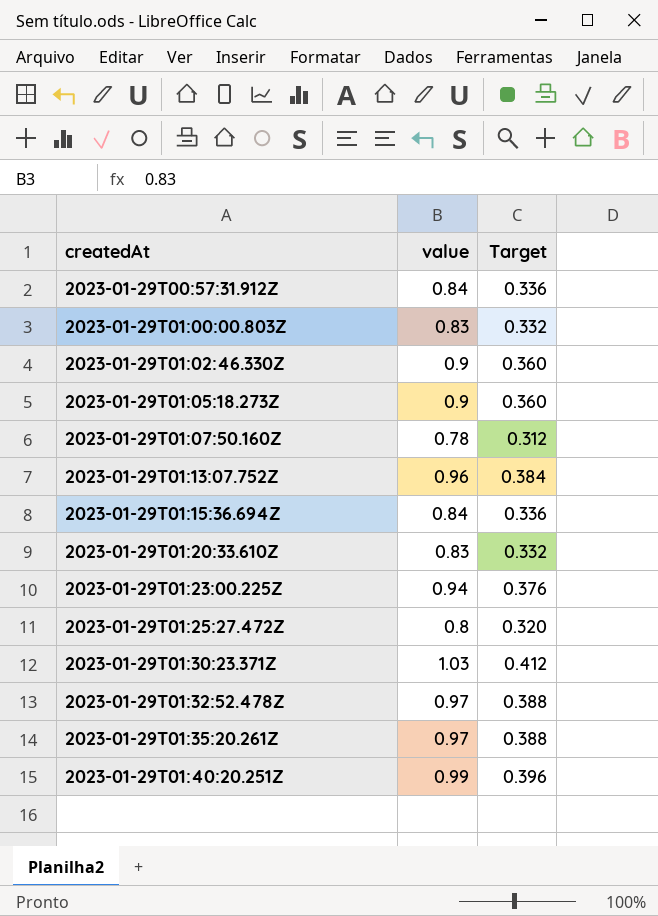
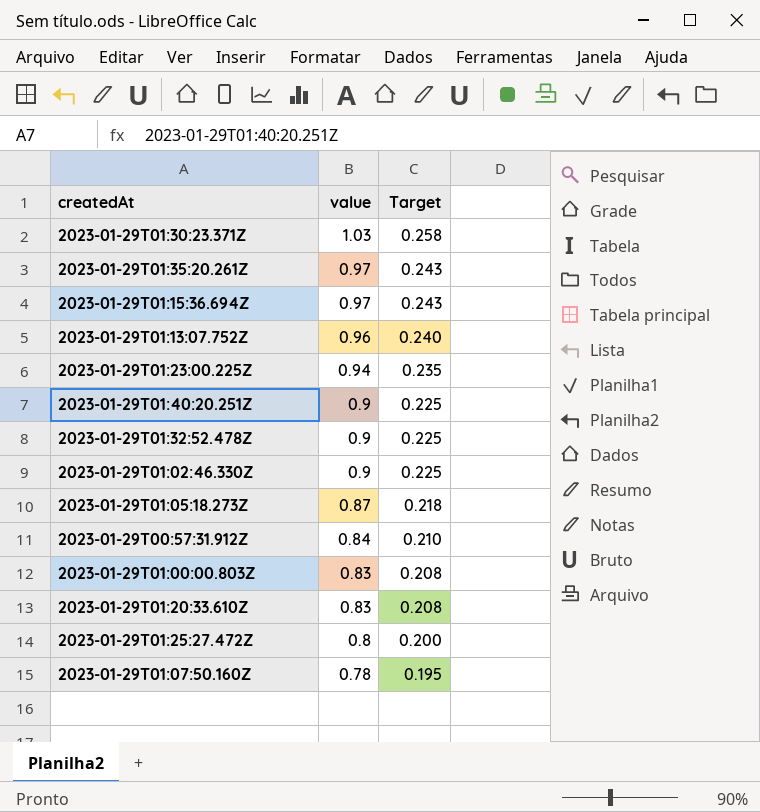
row order: createdAt ascending -> value descending
column Target | formula: [value] * 0.4 -> [value] * 0.25
2023-01-29T01:15:36.694Z | value: 0.84 -> 0.97
2023-01-29T01:40:20.251Z | value: 0.99 -> 0.9
2023-01-29T01:32:52.478Z | value: 0.97 -> 0.9
2023-01-29T01:05:18.273Z | value: 0.9 -> 0.87

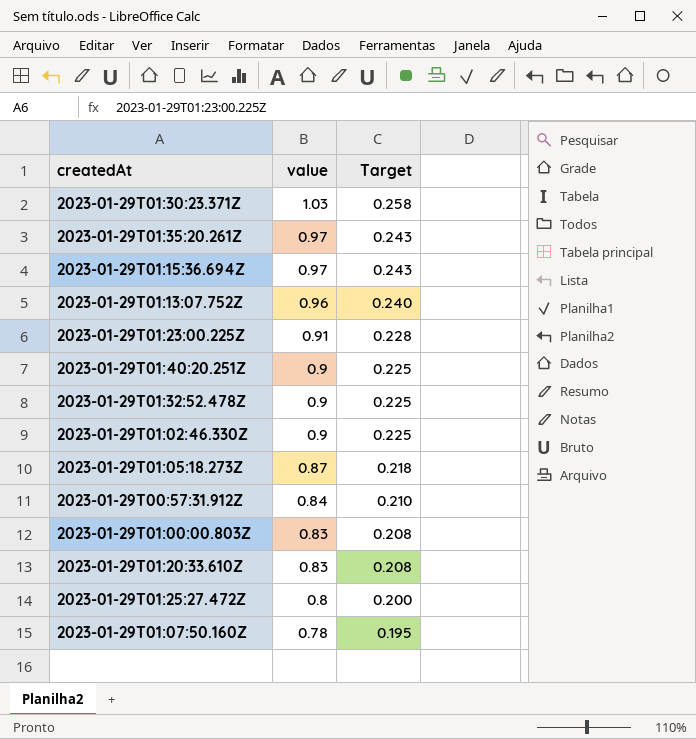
2023-01-29T01:23:00.225Z | value: 0.94 -> 0.91
2023-01-29T01:23:00.225Z | Target: 0.235 -> 0.228

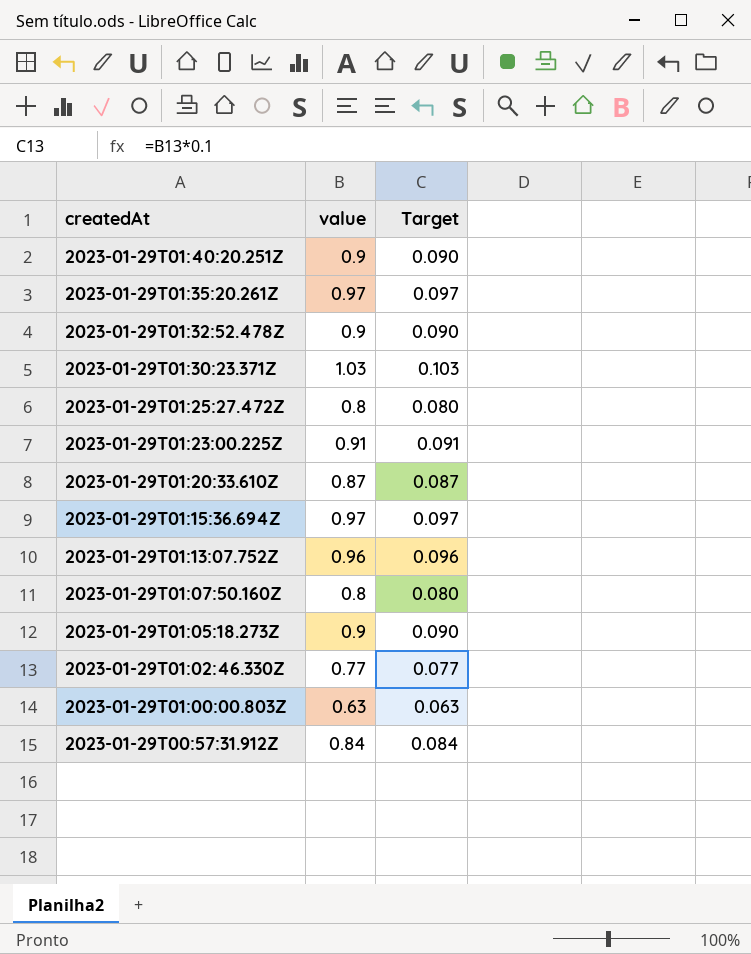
row order: value descending -> createdAt descending
column Target | formula: [value] * 0.25 -> [value] * 0.1
2023-01-29T01:20:33.610Z | value: 0.83 -> 0.87
2023-01-29T01:07:50.160Z | value: 0.78 -> 0.8
2023-01-29T01:05:18.273Z | value: 0.87 -> 0.9
2023-01-29T01:02:46.330Z | value: 0.9 -> 0.77
2023-01-29T01:00:00.803Z | value: 0.83 -> 0.63

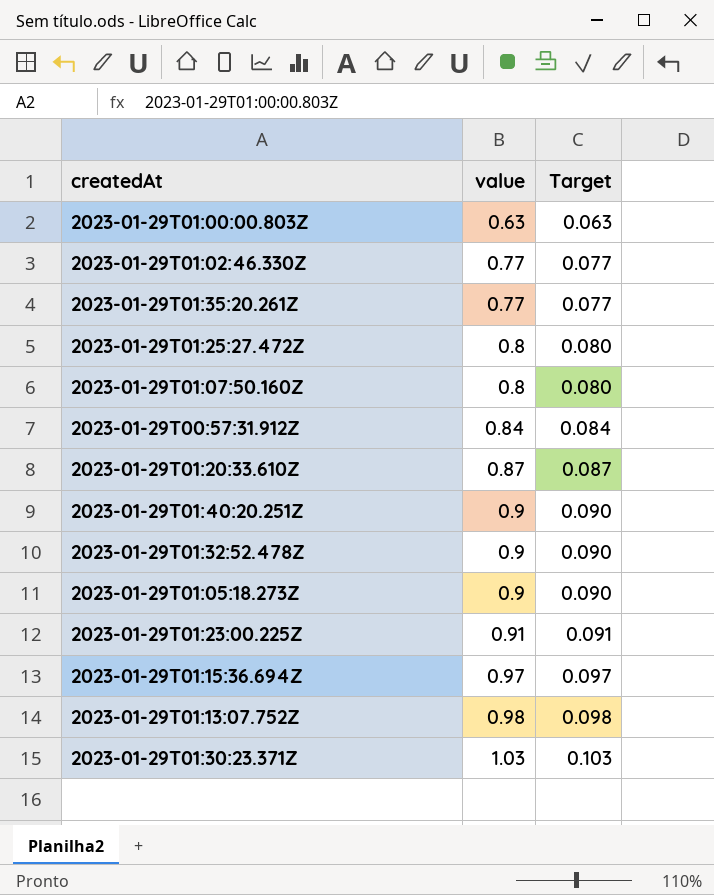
row order: createdAt descending -> value ascending
2023-01-29T01:35:20.261Z | value: 0.97 -> 0.77
2023-01-29T01:35:20.261Z | Target: 0.097 -> 0.077
2023-01-29T01:13:07.752Z | value: 0.96 -> 0.98
2023-01-29T01:13:07.752Z | Target: 0.096 -> 0.098

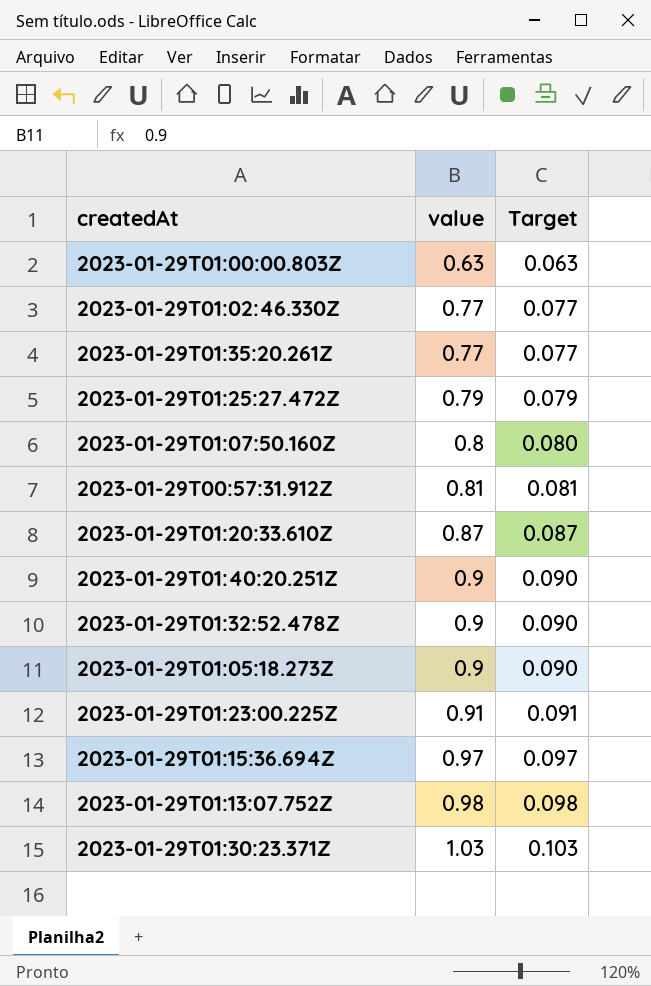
2023-01-29T01:25:27.472Z | value: 0.8 -> 0.79
2023-01-29T01:25:27.472Z | Target: 0.080 -> 0.079
2023-01-29T00:57:31.912Z | value: 0.84 -> 0.81
2023-01-29T00:57:31.912Z | Target: 0.084 -> 0.081

